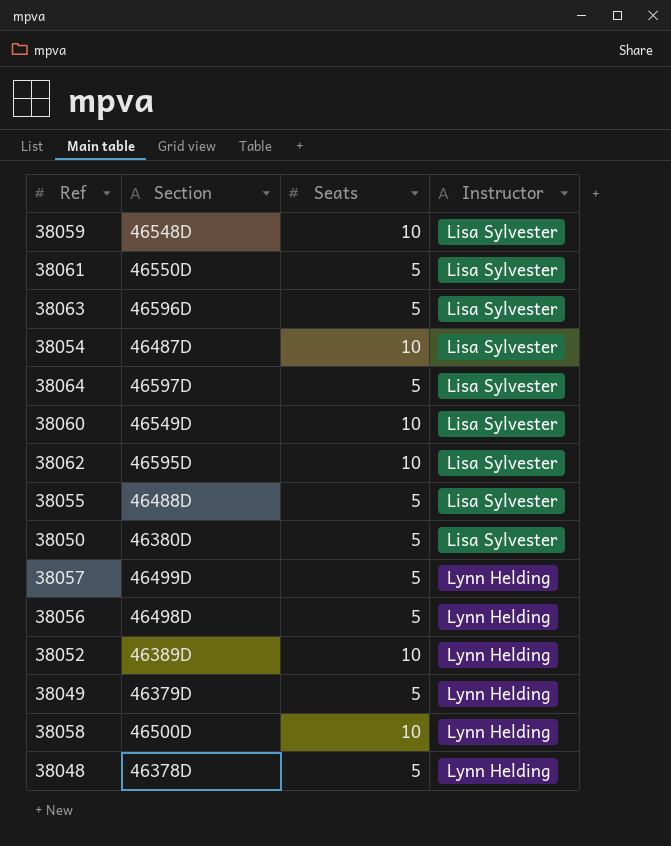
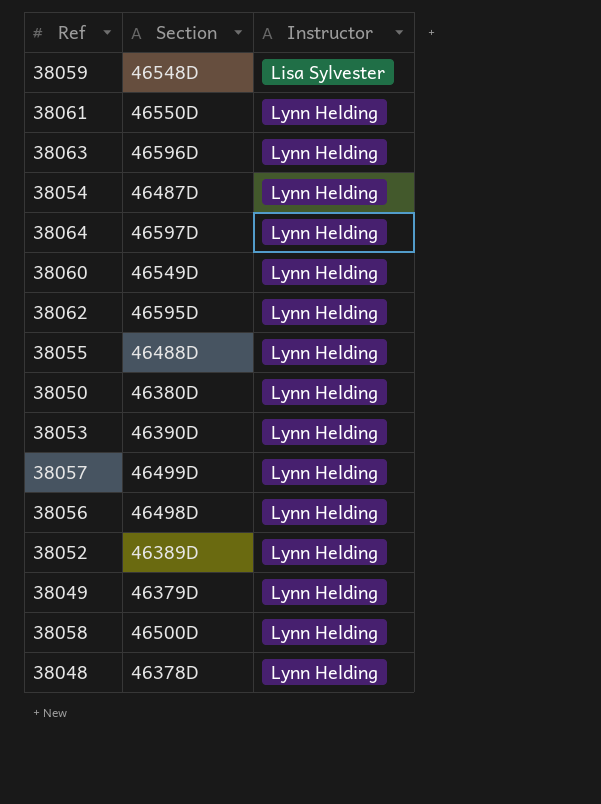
column Seats | position: 3 -> none
38061 | Instructor: Lisa Sylvester -> Lynn Helding
38063 | Instructor: Lisa Sylvester -> Lynn Helding
38054 | Instructor: Lisa Sylvester -> Lynn Helding
38064 | Instructor: Lisa Sylvester -> Lynn Helding
38060 | Instructor: Lisa Sylvester -> Lynn Helding
38062 | Instructor: Lisa Sylvester -> Lynn Helding
38055 | Instructor: Lisa Sylvester -> Lynn Helding
38050 | Instructor: Lisa Sylvester -> Lynn Helding
row 38053: none -> 46390D | Lynn Helding

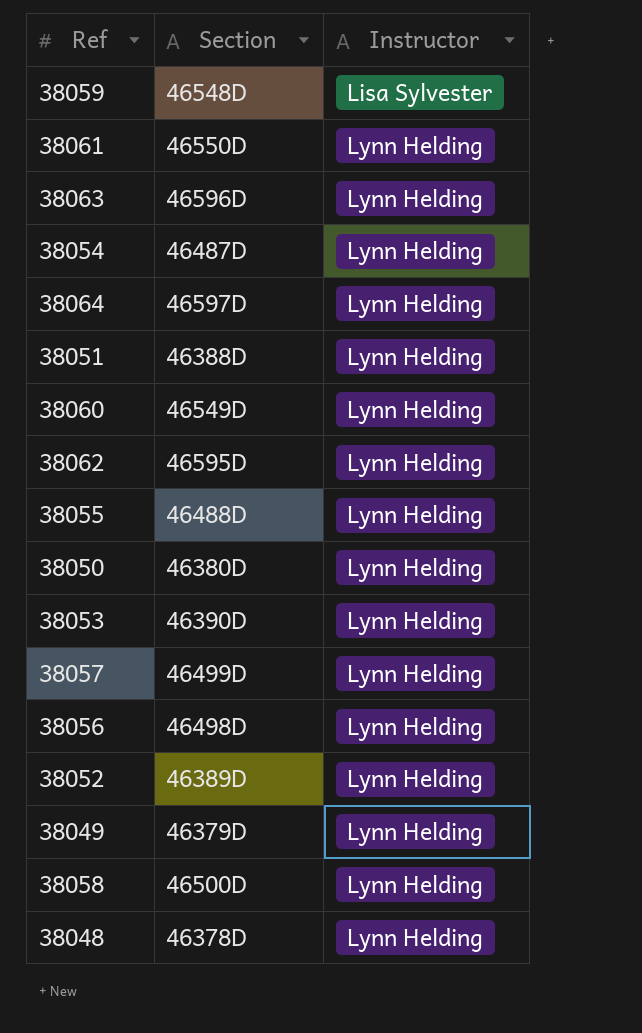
row 38051: none -> 46388D | Lynn Helding

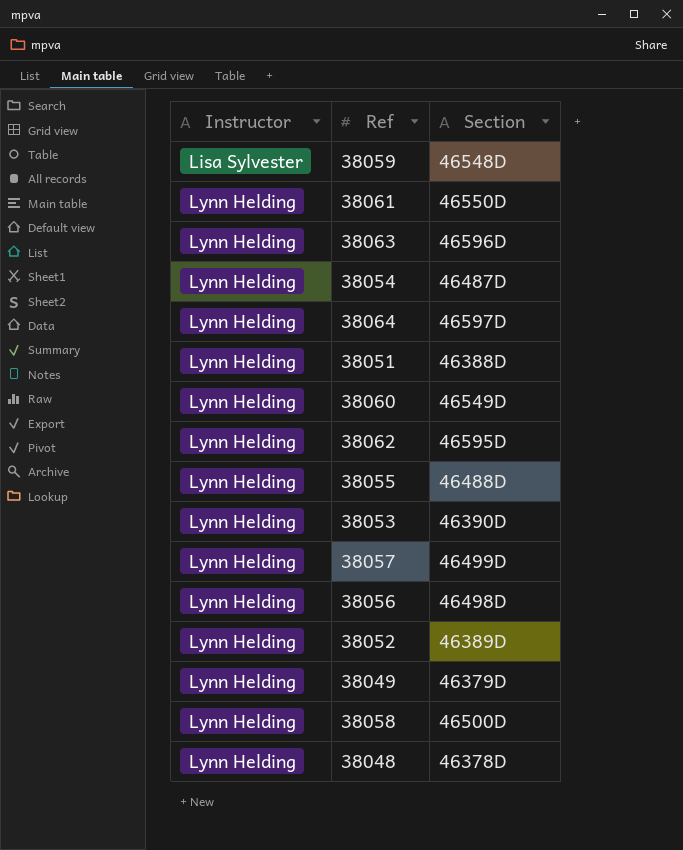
column Instructor | position: 3 -> 1
row 38050: 46380D | Lynn Helding -> none

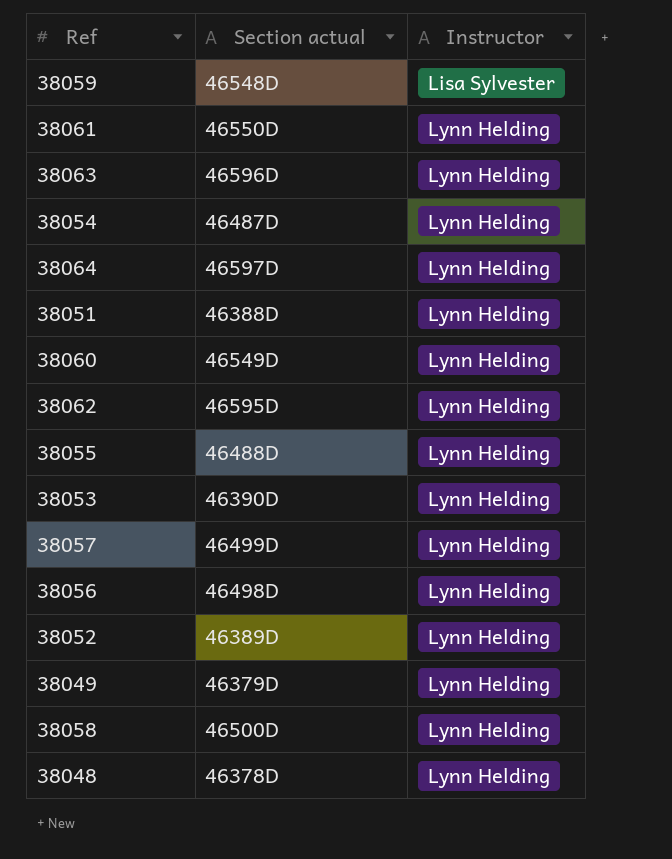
column name: Section -> Section actual
column Instructor | position: 1 -> 3

